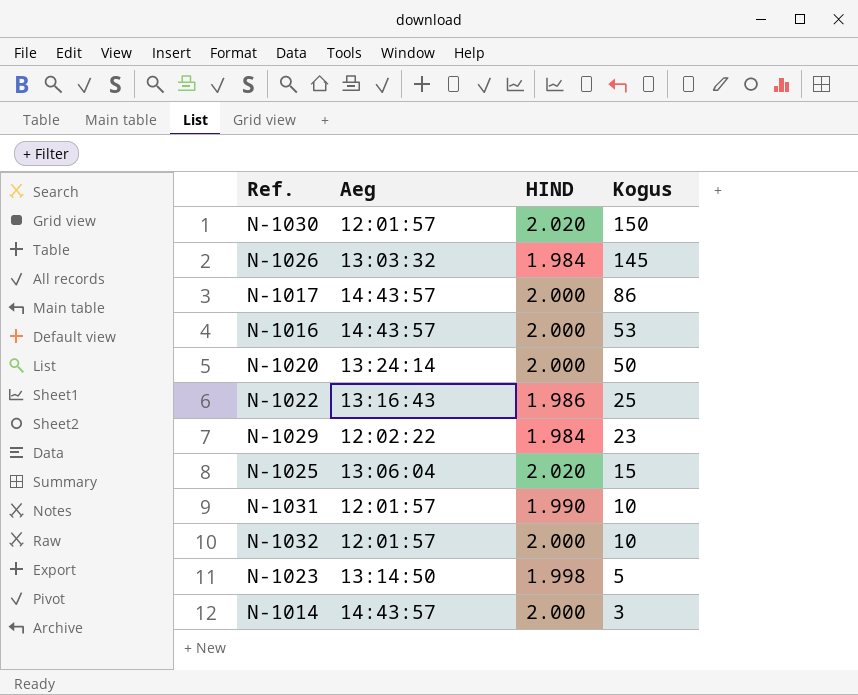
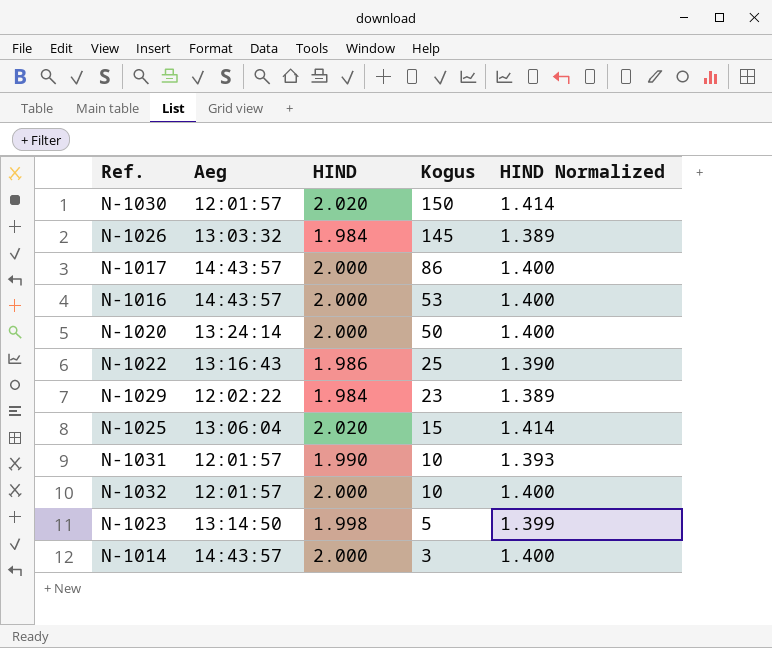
column HIND Normalized | formula: none -> [HIND] * 0.7

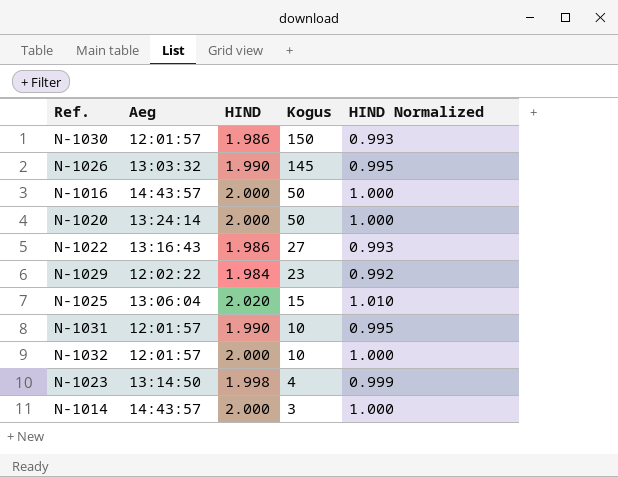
column HIND Normalized | formula: [HIND] * 0.7 -> [HIND] * 0.5
row N-1017: 14:43:57 | 2.000 | 86 | 1.400 -> none
N-1030 | HIND: 2.020 -> 1.986
N-1026 | HIND: 1.984 -> 1.990
N-1016 | Kogus: 53 -> 50
N-1022 | Kogus: 25 -> 27
N-1023 | Kogus: 5 -> 4

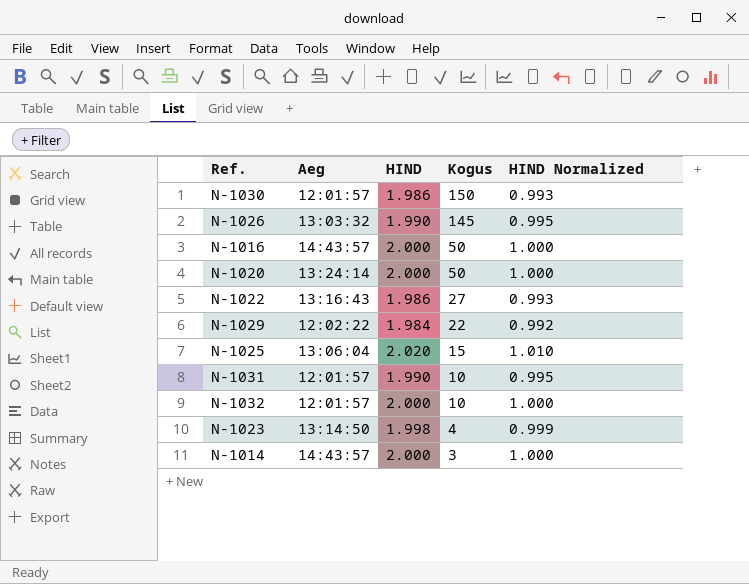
N-1029 | Kogus: 23 -> 22

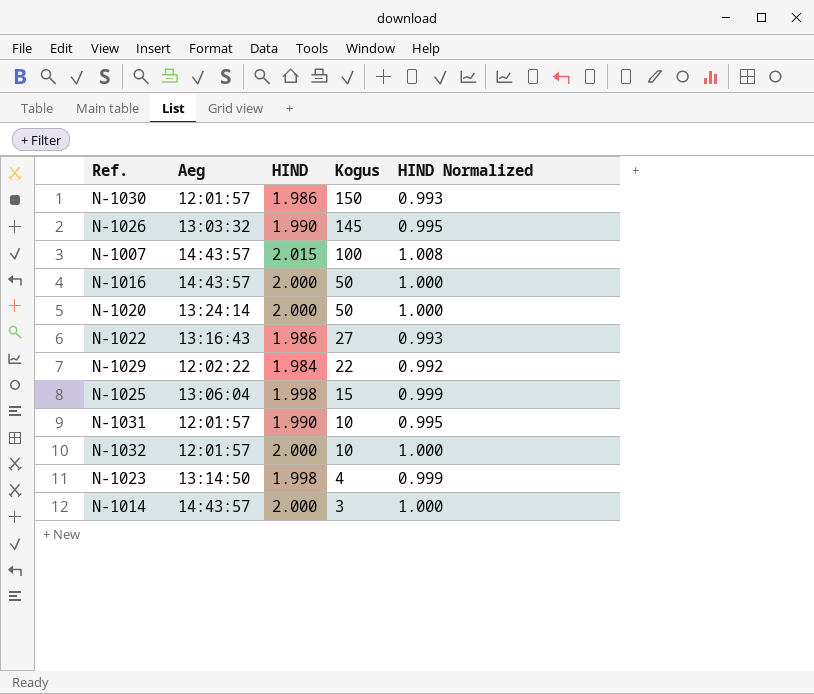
row N-1007: none -> 14:43:57 | 2.015 | 100 | 1.008
N-1025 | HIND: 2.020 -> 1.998
N-1025 | HIND Normalized: 1.010 -> 0.999

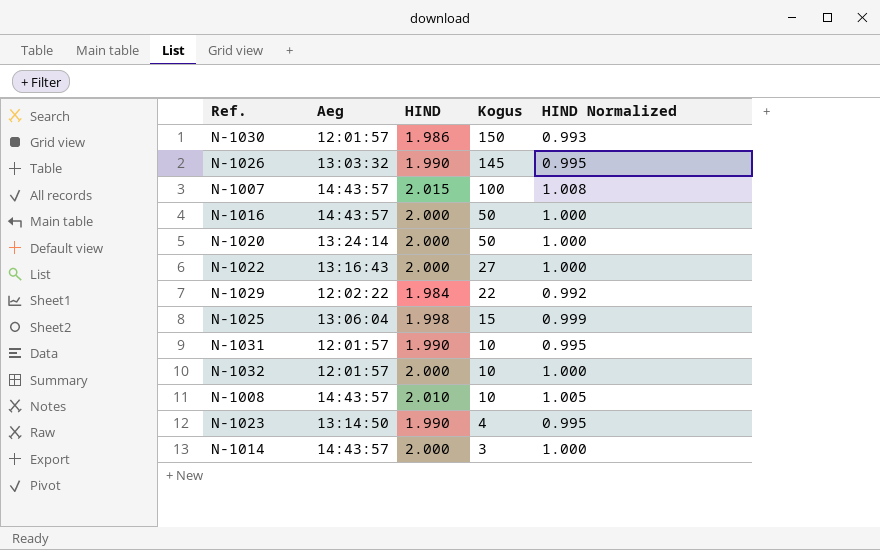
N-1022 | HIND: 1.986 -> 2.000
N-1022 | HIND Normalized: 0.993 -> 1.000
row N-1008: none -> 14:43:57 | 2.010 | 10 | 1.005
N-1023 | HIND: 1.998 -> 1.990
N-1023 | HIND Normalized: 0.999 -> 0.995

